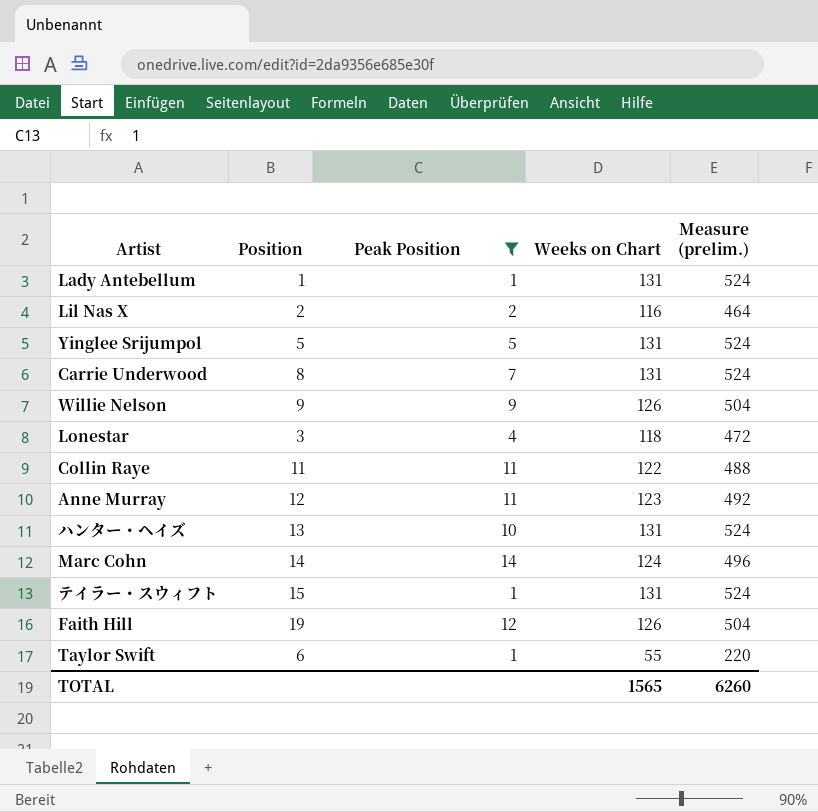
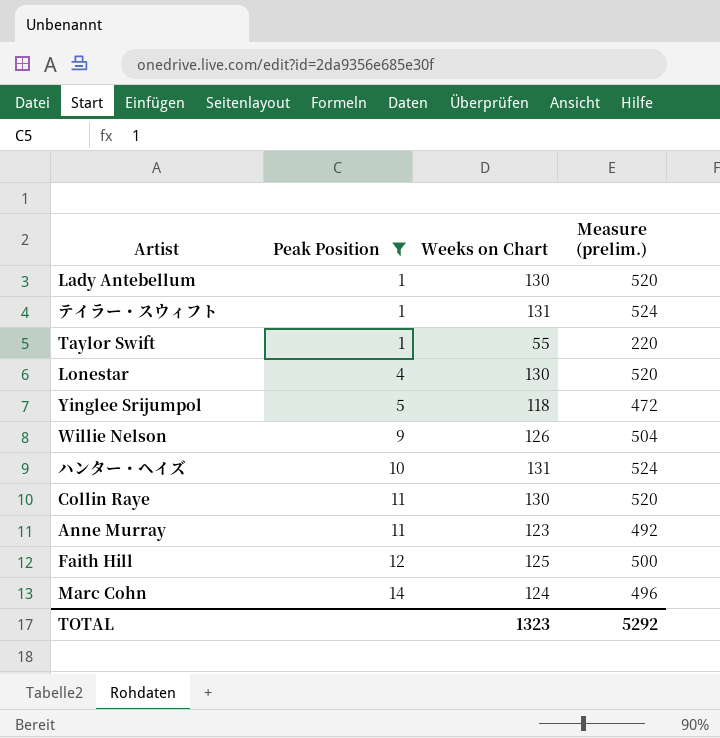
row order: none -> Peak Position ascending
column Position | position: 2 -> none
row Lil Nas X: 2 | 2 | 116 | 464 -> none
row Carrie Underwood: 8 | 7 | 131 | 524 -> none
Lady Antebellum | Weeks on Chart: 131 -> 130
Lady Antebellum | Measure (prelim.): 524 -> 520
Lonestar | Weeks on Chart: 118 -> 130
Lonestar | Measure (prelim.): 472 -> 520
Yinglee Srijumpol | Weeks on Chart: 131 -> 118
Yinglee Srijumpol | Measure (prelim.): 524 -> 472
Collin Raye | Weeks on Chart: 122 -> 130
Collin Raye | Measure (prelim.): 488 -> 520
Faith Hill | Weeks on Chart: 126 -> 125
Faith Hill | Measure (prelim.): 504 -> 500
TOTAL | Weeks on Chart: 1565 -> 1323
TOTAL | Measure (prelim.): 6260 -> 5292

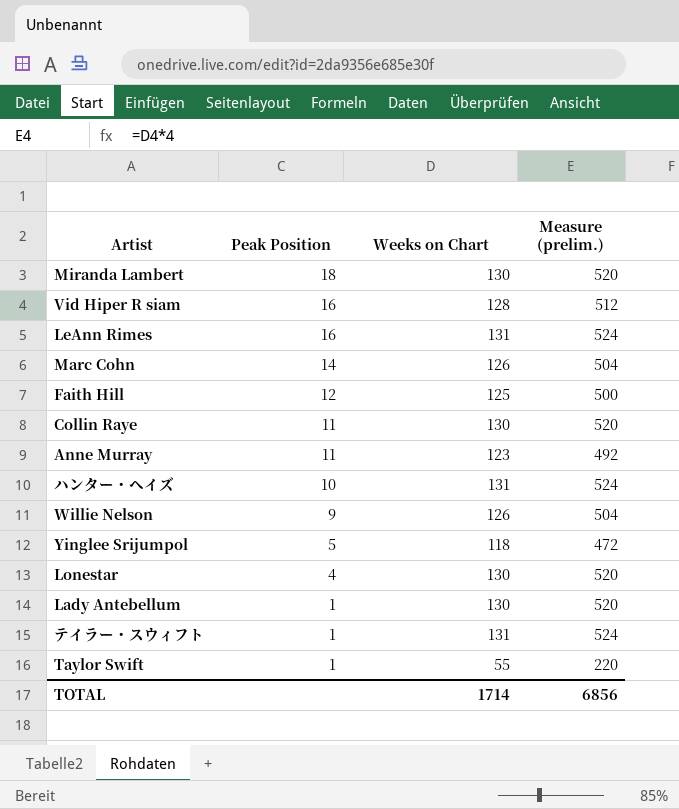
filter: Peak Position <= 14 -> none
row order: Peak Position ascending -> Peak Position descending
Marc Cohn | Weeks on Chart: 124 -> 126
Marc Cohn | Measure (prelim.): 496 -> 504
TOTAL | Weeks on Chart: 1323 -> 1714
TOTAL | Measure (prelim.): 5292 -> 6856

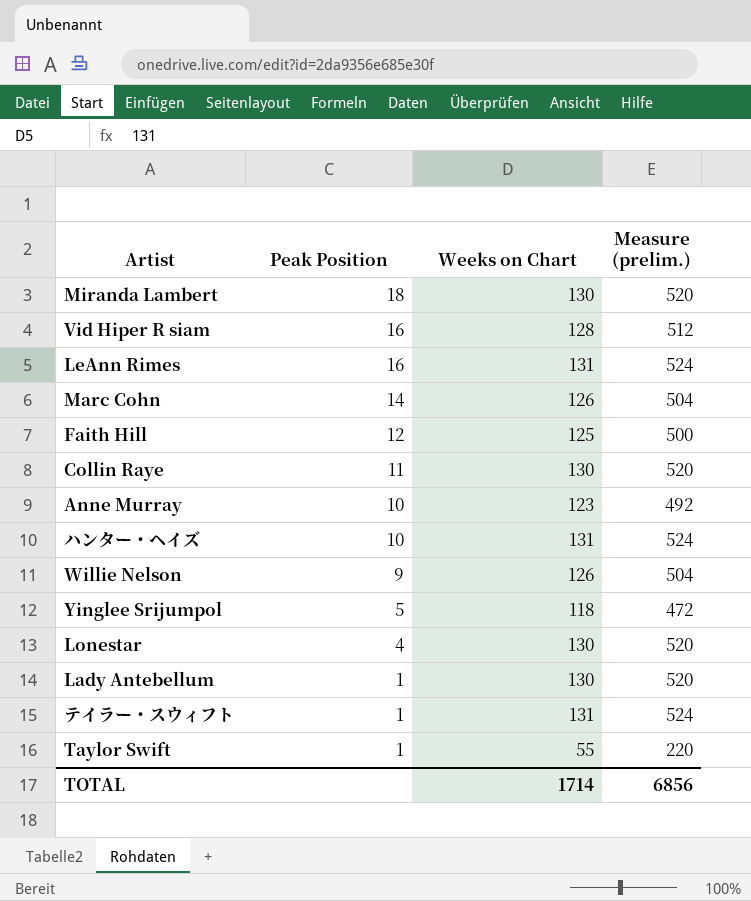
Anne Murray | Peak Position: 11 -> 10

